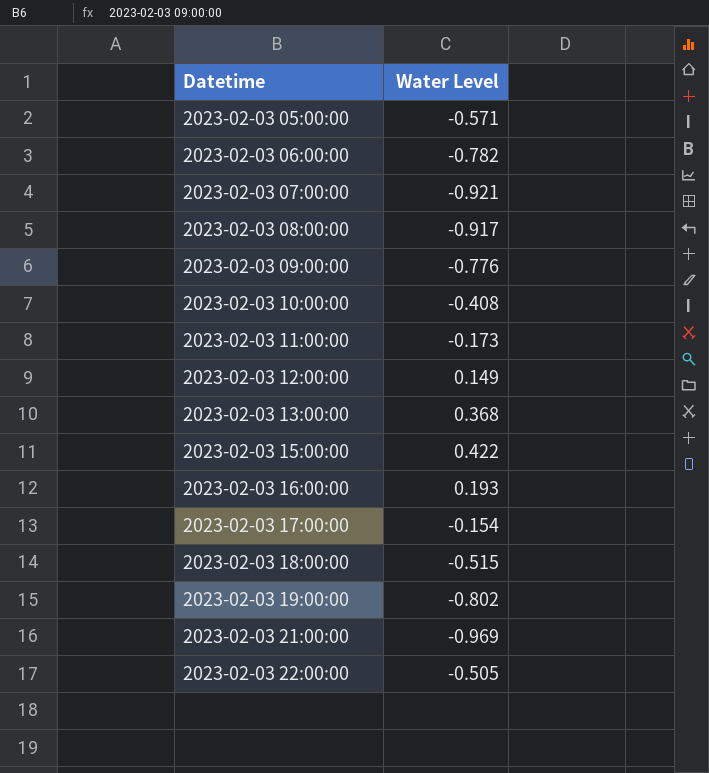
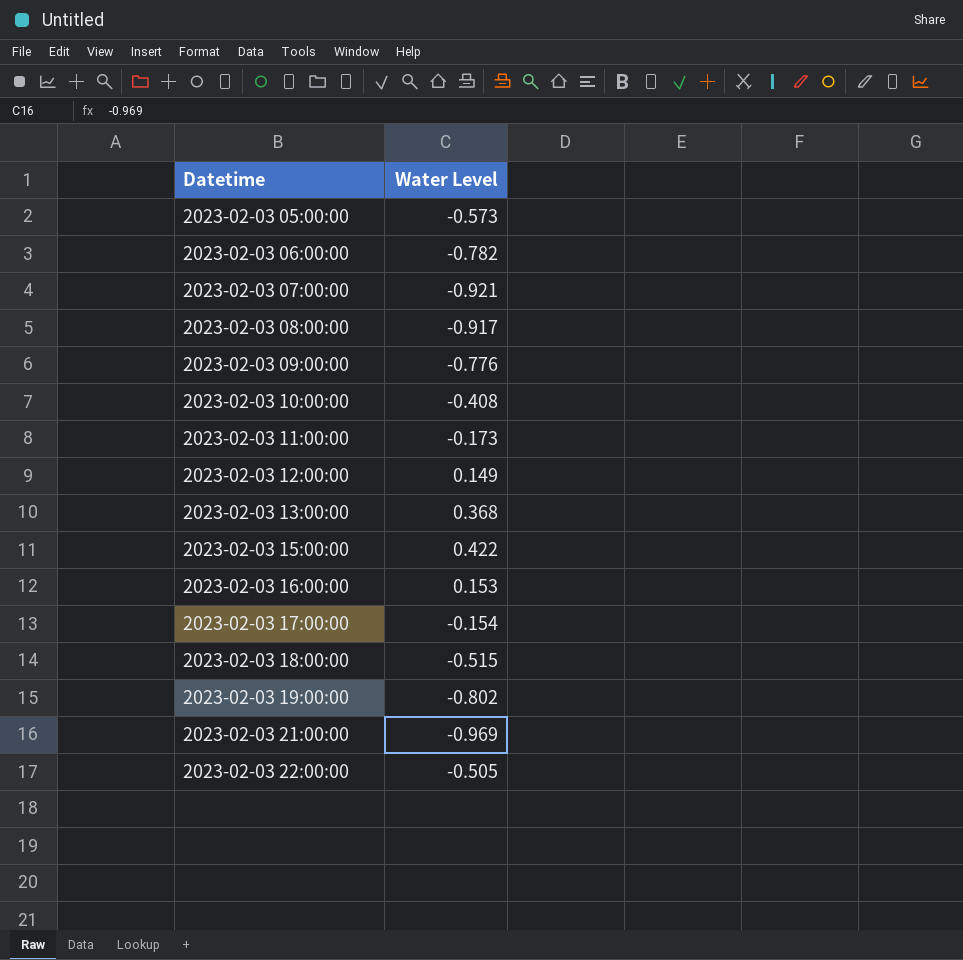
2023-02-03 05:00:00 | Water Level: -0.571 -> -0.573
2023-02-03 16:00:00 | Water Level: 0.193 -> 0.153

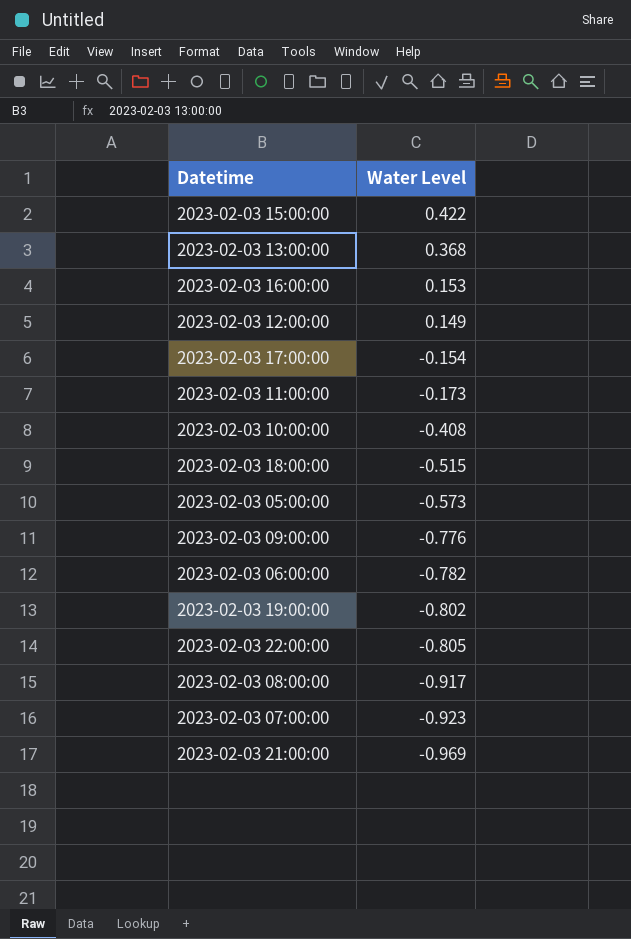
row order: Datetime ascending -> Water Level descending
2023-02-03 22:00:00 | Water Level: -0.505 -> -0.805
2023-02-03 07:00:00 | Water Level: -0.921 -> -0.923

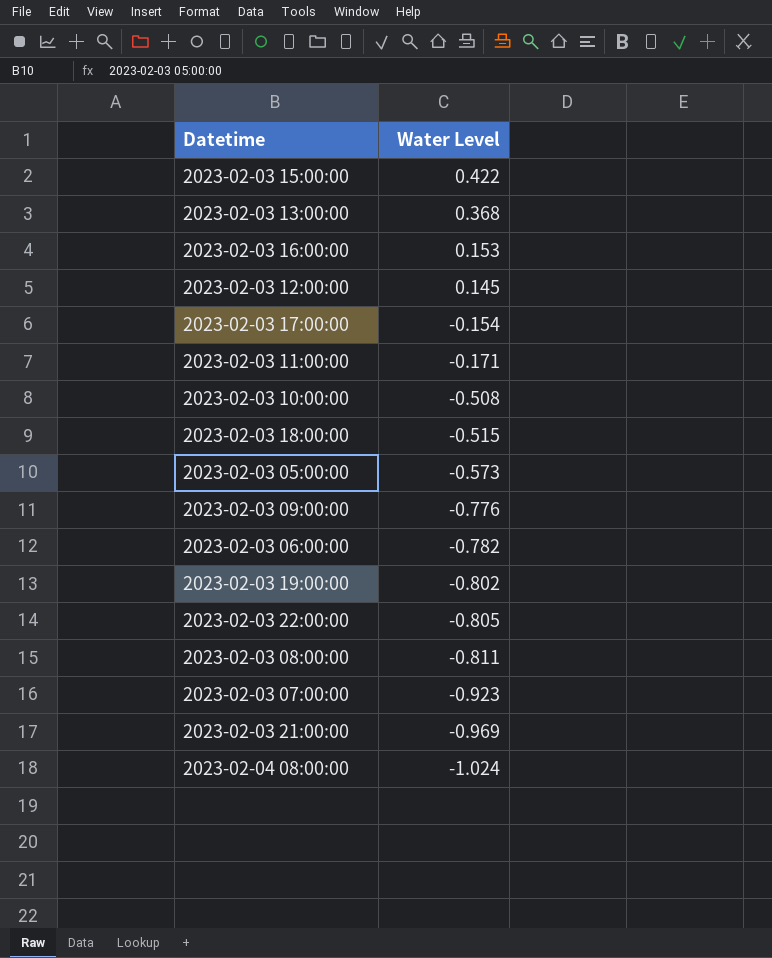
2023-02-03 12:00:00 | Water Level: 0.149 -> 0.145
2023-02-03 11:00:00 | Water Level: -0.173 -> -0.171
2023-02-03 10:00:00 | Water Level: -0.408 -> -0.508
2023-02-03 08:00:00 | Water Level: -0.917 -> -0.811
row 2023-02-04 08:00:00: none -> -1.024

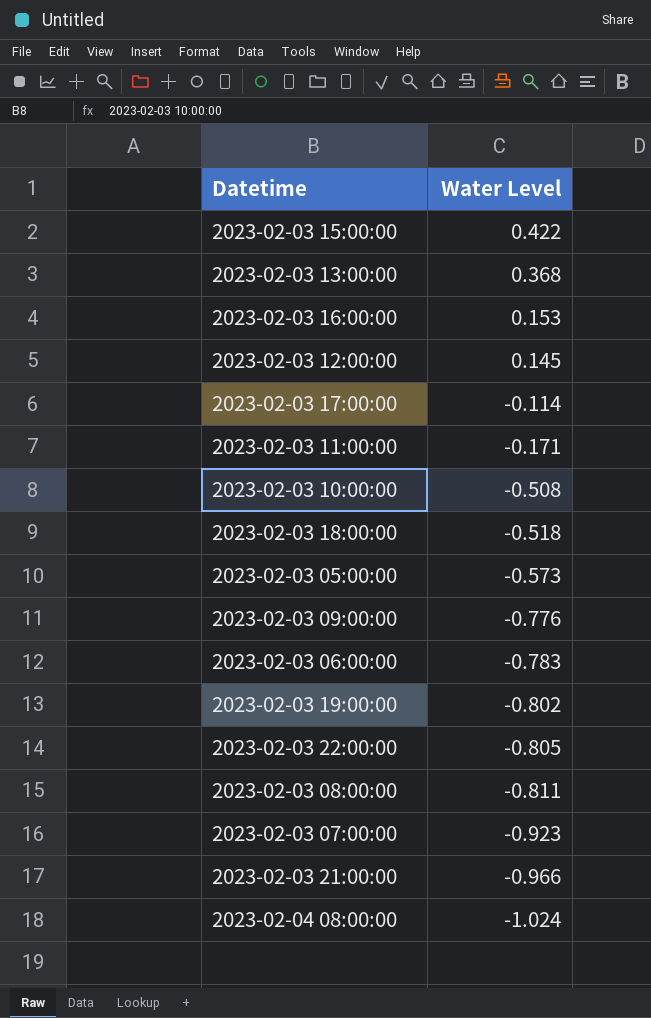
2023-02-03 17:00:00 | Water Level: -0.154 -> -0.114
2023-02-03 18:00:00 | Water Level: -0.515 -> -0.518
2023-02-03 06:00:00 | Water Level: -0.782 -> -0.783
2023-02-03 21:00:00 | Water Level: -0.969 -> -0.966

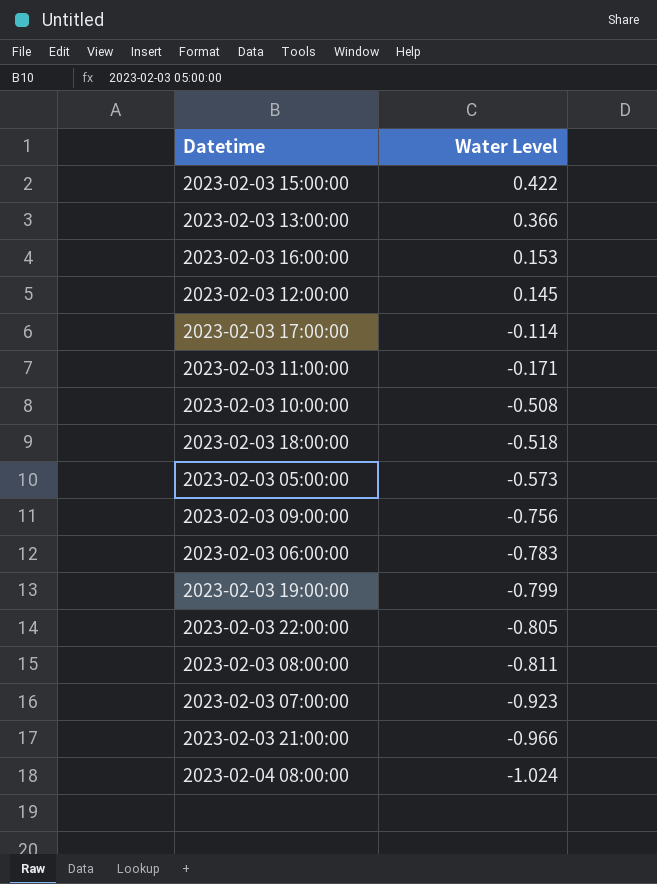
2023-02-03 13:00:00 | Water Level: 0.368 -> 0.366
2023-02-03 09:00:00 | Water Level: -0.776 -> -0.756
2023-02-03 19:00:00 | Water Level: -0.802 -> -0.799

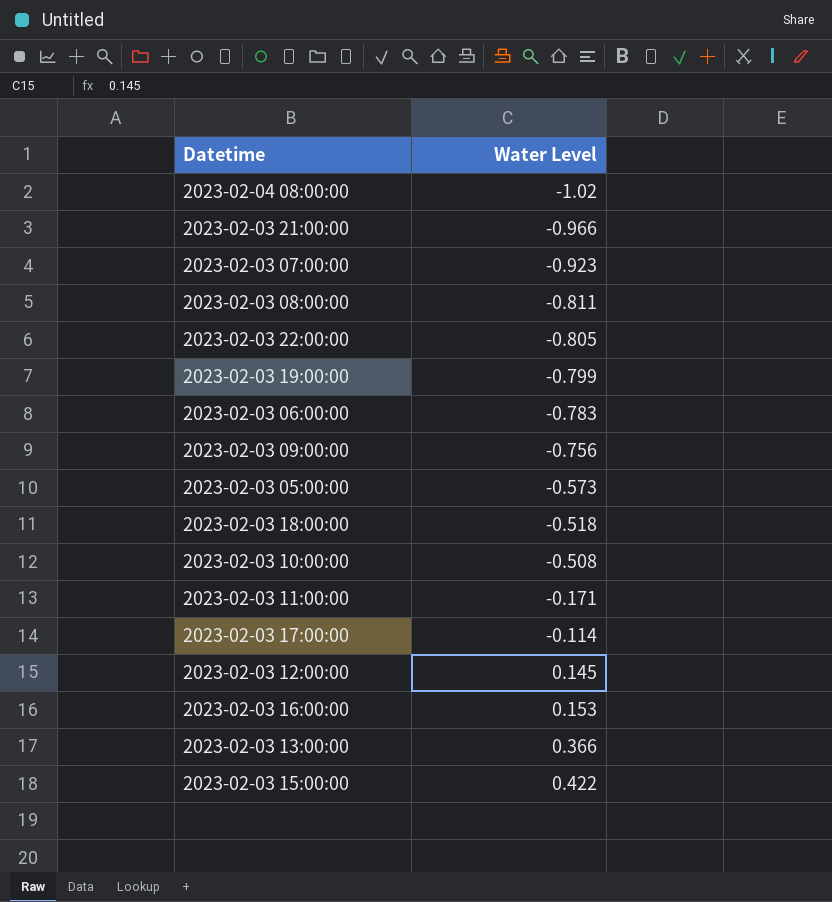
row order: Water Level descending -> Water Level ascending
2023-02-04 08:00:00 | Water Level: -1.024 -> -1.02

